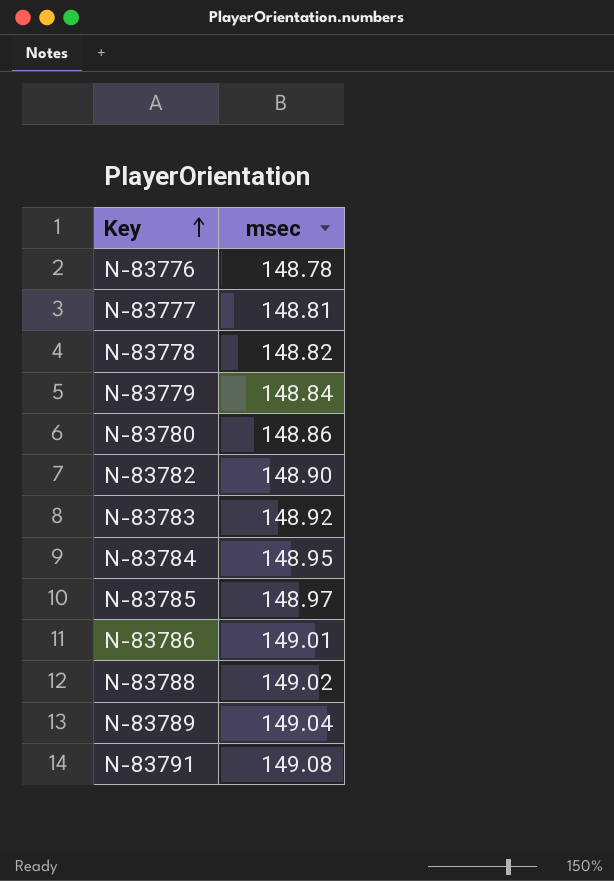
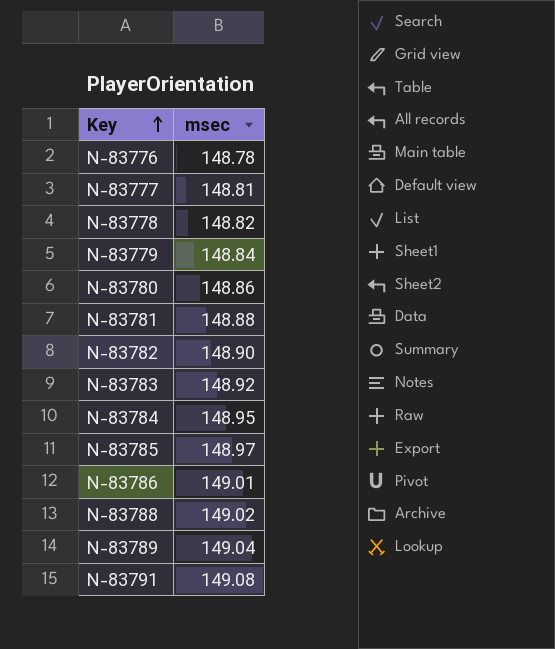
row N-83781: none -> 148.88

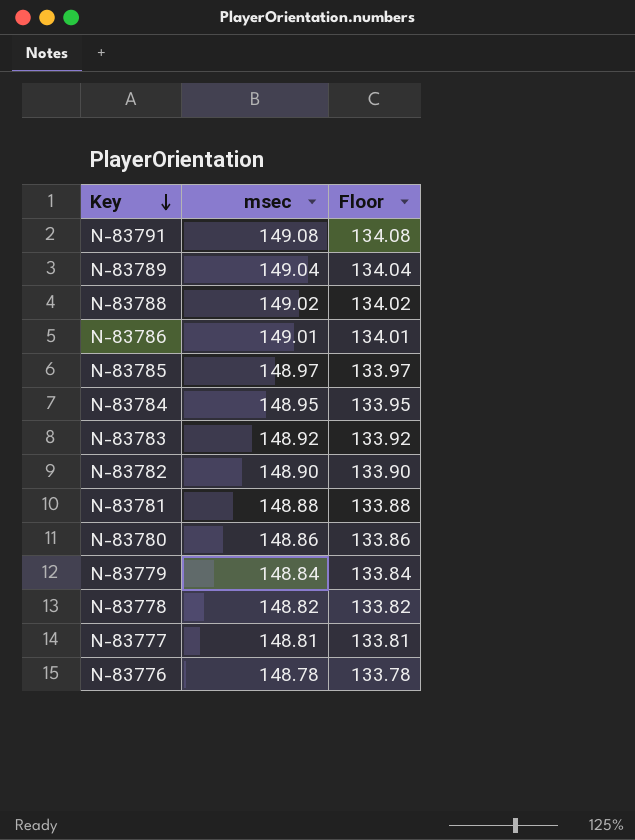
row order: Key ascending -> Key descending
column Floor | formula: none -> [msec] - 15

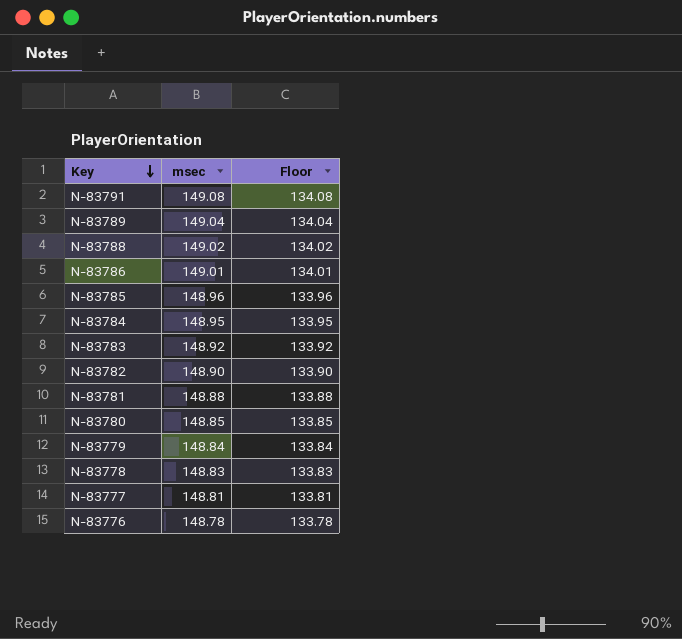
N-83785 | msec: 148.97 -> 148.96
N-83785 | Floor: 133.97 -> 133.96
N-83780 | msec: 148.86 -> 148.85
N-83780 | Floor: 133.86 -> 133.85
N-83778 | msec: 148.82 -> 148.83
N-83778 | Floor: 133.82 -> 133.83

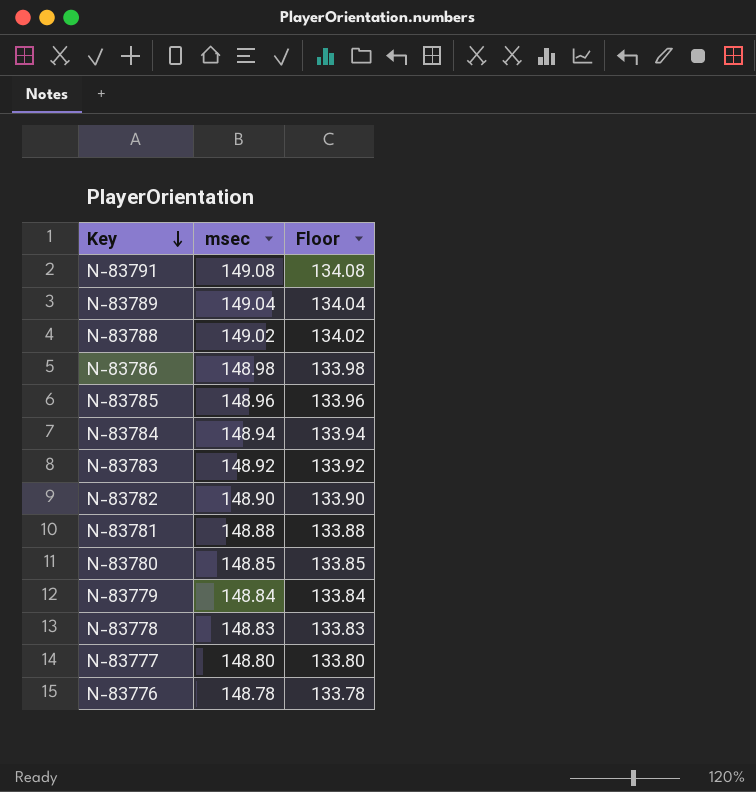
N-83786 | msec: 149.01 -> 148.98
N-83786 | Floor: 134.01 -> 133.98
N-83784 | msec: 148.95 -> 148.94
N-83784 | Floor: 133.95 -> 133.94
N-83777 | msec: 148.81 -> 148.80
N-83777 | Floor: 133.81 -> 133.80

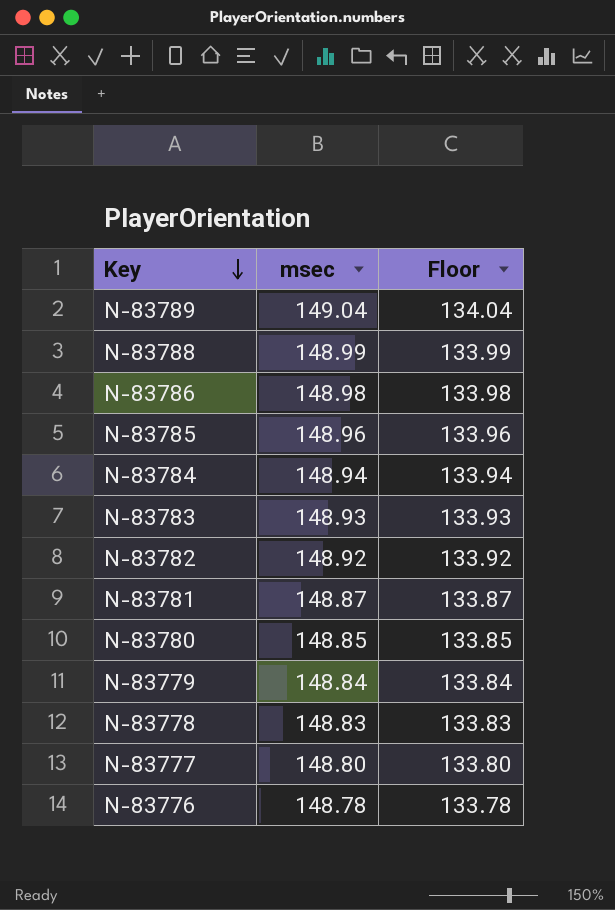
row N-83791: 149.08 | 134.08 -> none
N-83788 | msec: 149.02 -> 148.99
N-83788 | Floor: 134.02 -> 133.99
N-83783 | msec: 148.92 -> 148.93
N-83783 | Floor: 133.92 -> 133.93
N-83782 | msec: 148.90 -> 148.92
N-83782 | Floor: 133.90 -> 133.92
N-83781 | msec: 148.88 -> 148.87
N-83781 | Floor: 133.88 -> 133.87

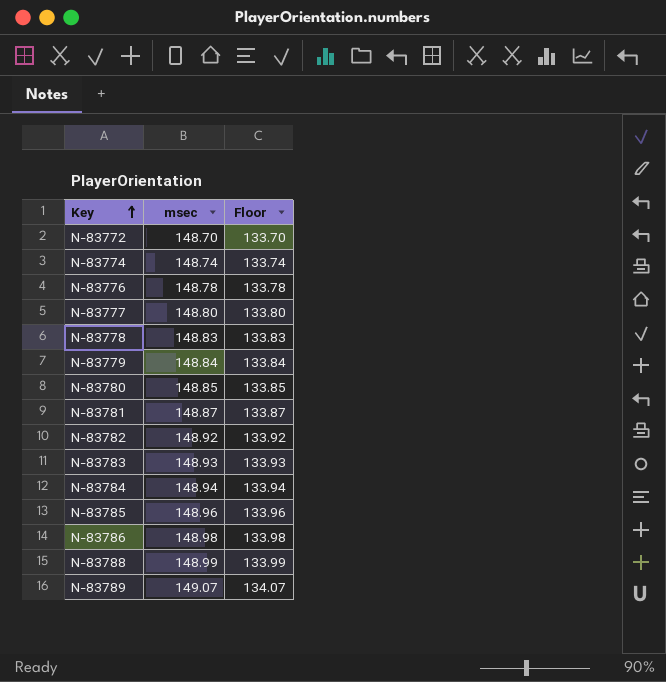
row order: Key descending -> Key ascending
row N-83772: none -> 148.70 | 133.70
row N-83774: none -> 148.74 | 133.74
N-83789 | msec: 149.04 -> 149.07
N-83789 | Floor: 134.04 -> 134.07

